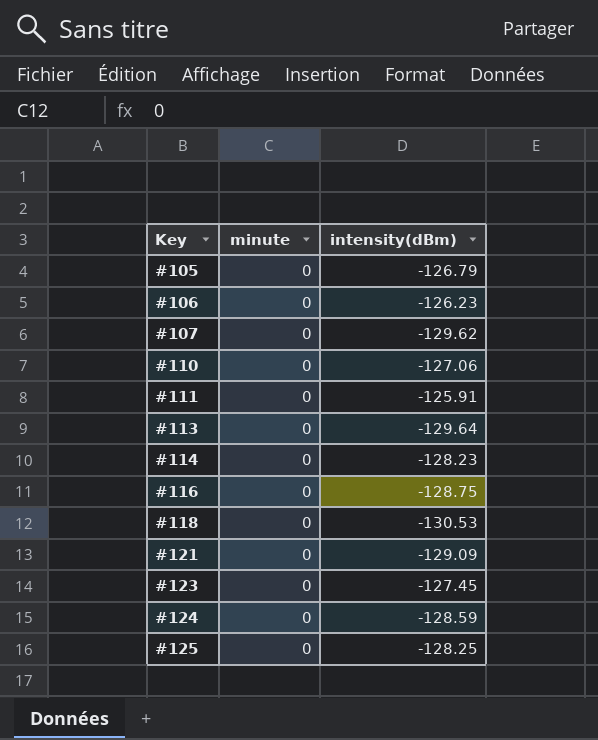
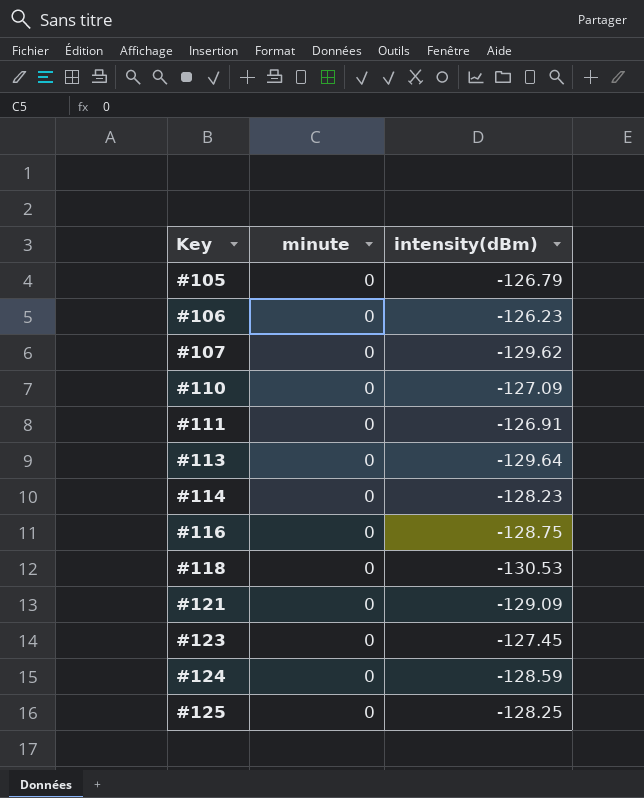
#110 | intensity(dBm): -127.06 -> -127.09
#111 | intensity(dBm): -125.91 -> -126.91

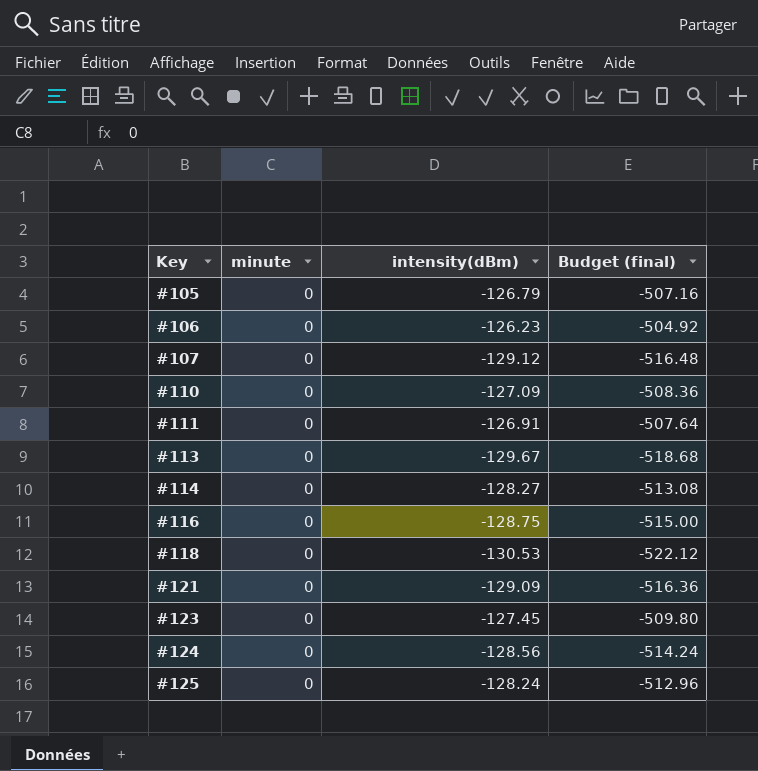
column Budget (final) | formula: none -> [intensity(dBm)] * 4
#107 | intensity(dBm): -129.62 -> -129.12
#113 | intensity(dBm): -129.64 -> -129.67
#114 | intensity(dBm): -128.23 -> -128.27
#124 | intensity(dBm): -128.59 -> -128.56
#125 | intensity(dBm): -128.25 -> -128.24

